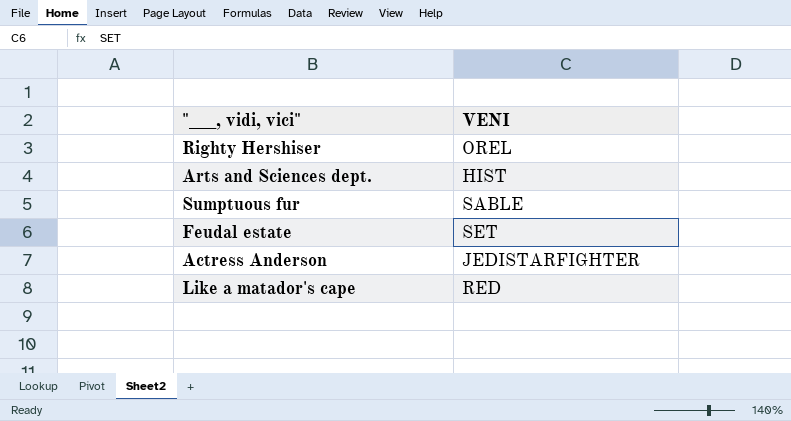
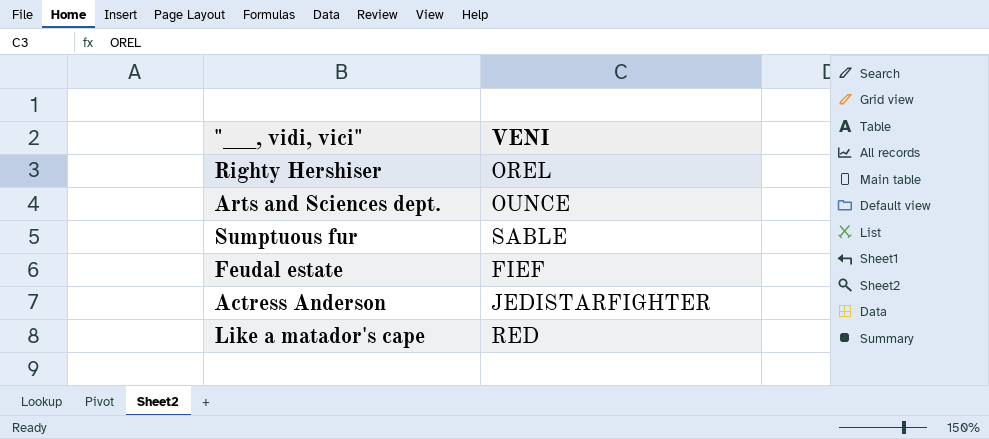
Arts and Sciences dept. | VENI: HIST -> OUNCE
Feudal estate | VENI: SET -> FIEF

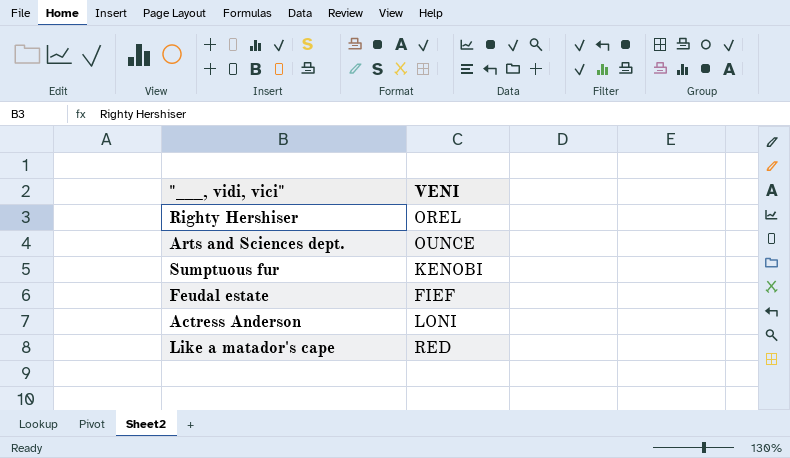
Sumptuous fur | VENI: SABLE -> KENOBI
Actress Anderson | VENI: JEDISTARFIGHTER -> LONI

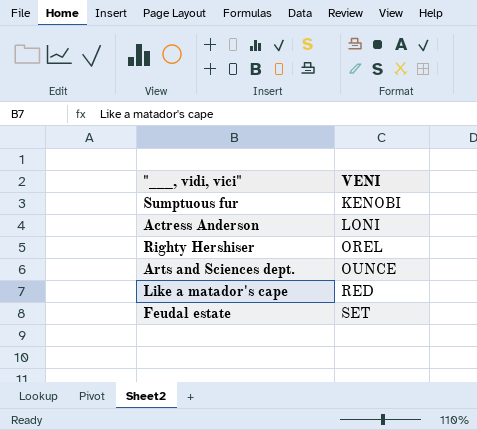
row order: none -> VENI ascending
Feudal estate | VENI: FIEF -> SET

